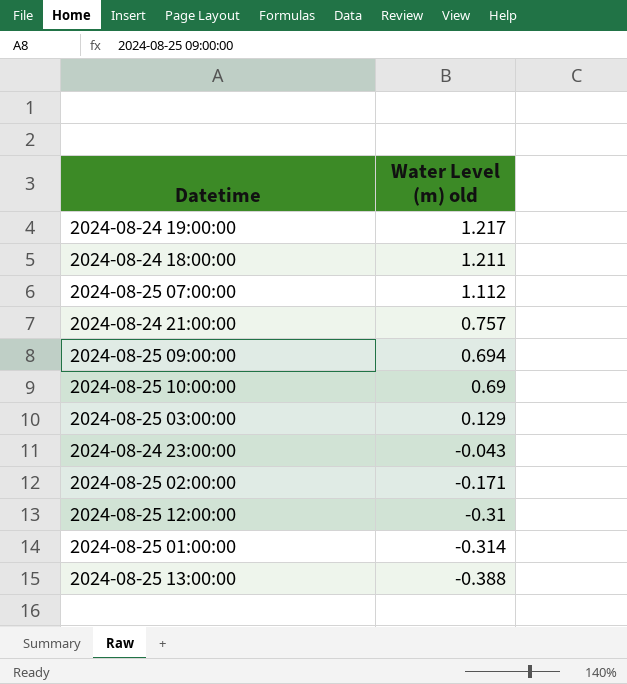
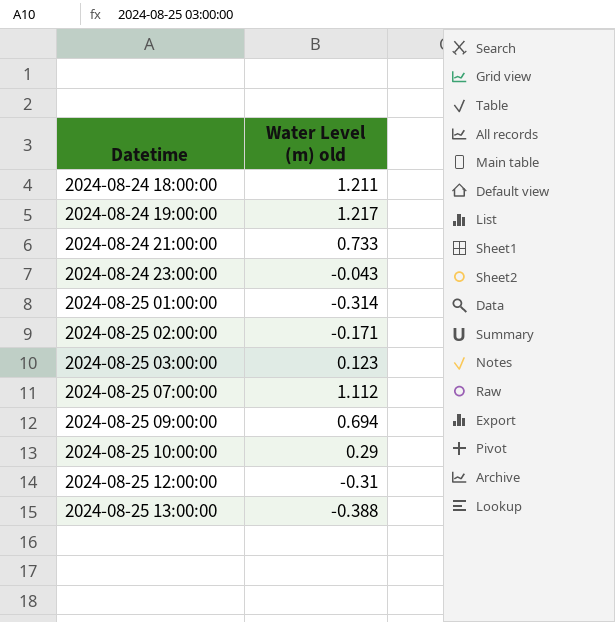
row order: Water Level (m) old descending -> Datetime ascending
2024-08-24 21:00:00 | Water Level (m) old: 0.757 -> 0.733
2024-08-25 03:00:00 | Water Level (m) old: 0.129 -> 0.123
2024-08-25 10:00:00 | Water Level (m) old: 0.69 -> 0.29

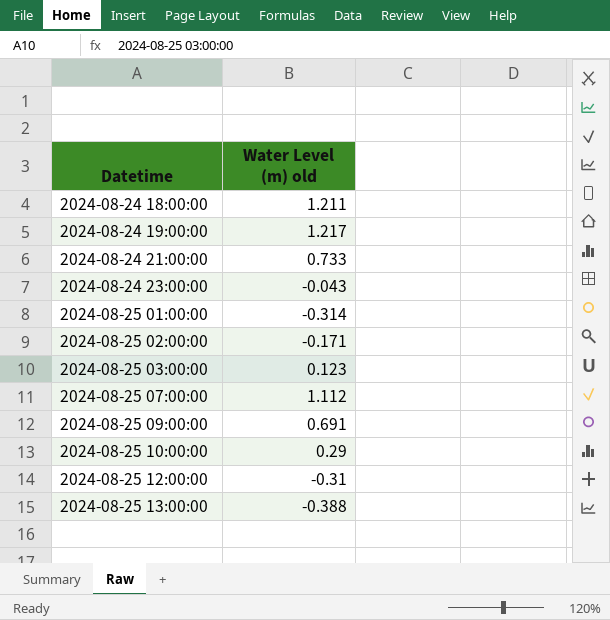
2024-08-25 09:00:00 | Water Level (m) old: 0.694 -> 0.691

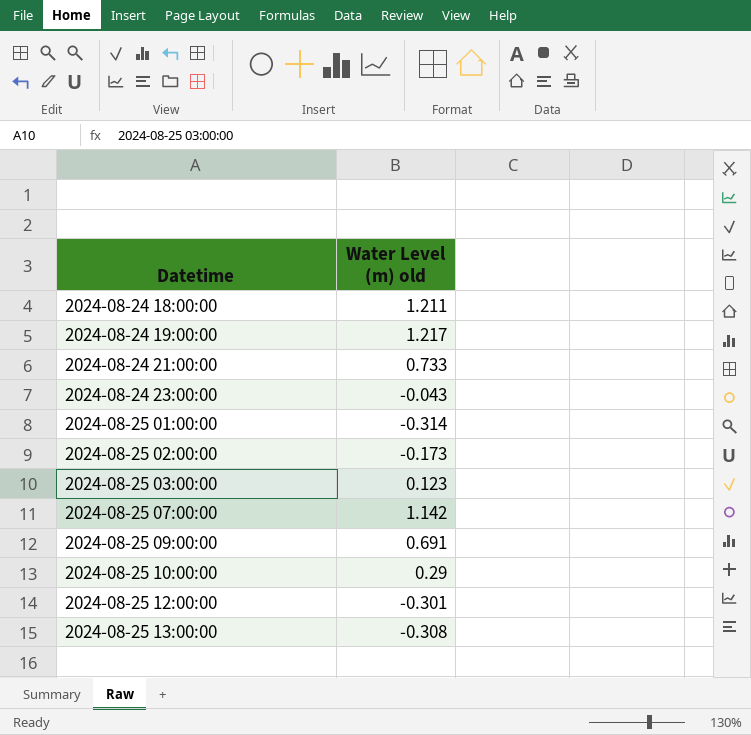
2024-08-25 02:00:00 | Water Level (m) old: -0.171 -> -0.173
2024-08-25 07:00:00 | Water Level (m) old: 1.112 -> 1.142
2024-08-25 12:00:00 | Water Level (m) old: -0.31 -> -0.301
2024-08-25 13:00:00 | Water Level (m) old: -0.388 -> -0.308

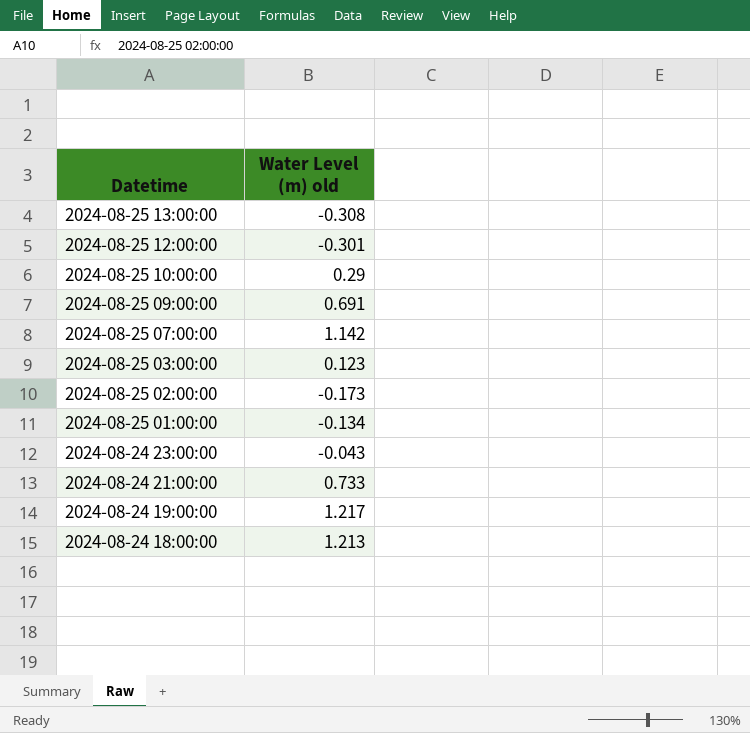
row order: Datetime ascending -> Datetime descending
2024-08-25 01:00:00 | Water Level (m) old: -0.314 -> -0.134
2024-08-24 18:00:00 | Water Level (m) old: 1.211 -> 1.213

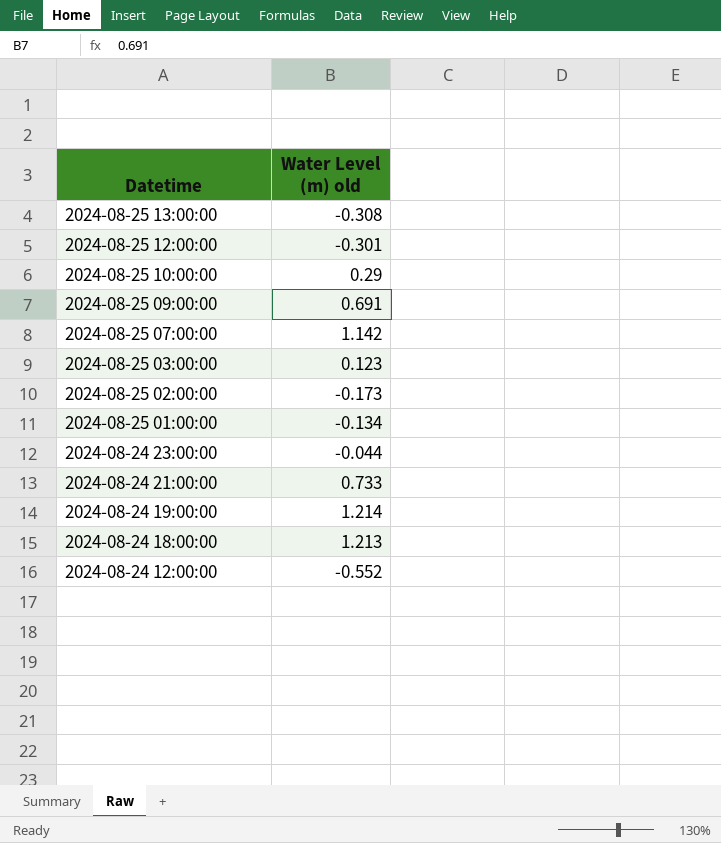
2024-08-24 23:00:00 | Water Level (m) old: -0.043 -> -0.044
2024-08-24 19:00:00 | Water Level (m) old: 1.217 -> 1.214
row 2024-08-24 12:00:00: none -> -0.552

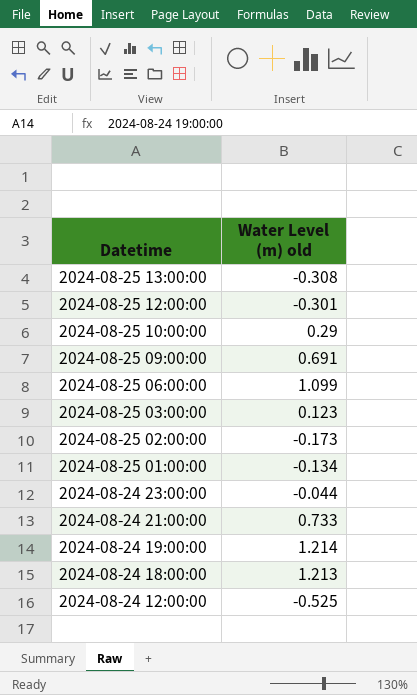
row 2024-08-25 07:00:00: 1.142 -> none
row 2024-08-25 06:00:00: none -> 1.099
2024-08-24 12:00:00 | Water Level (m) old: -0.552 -> -0.525

